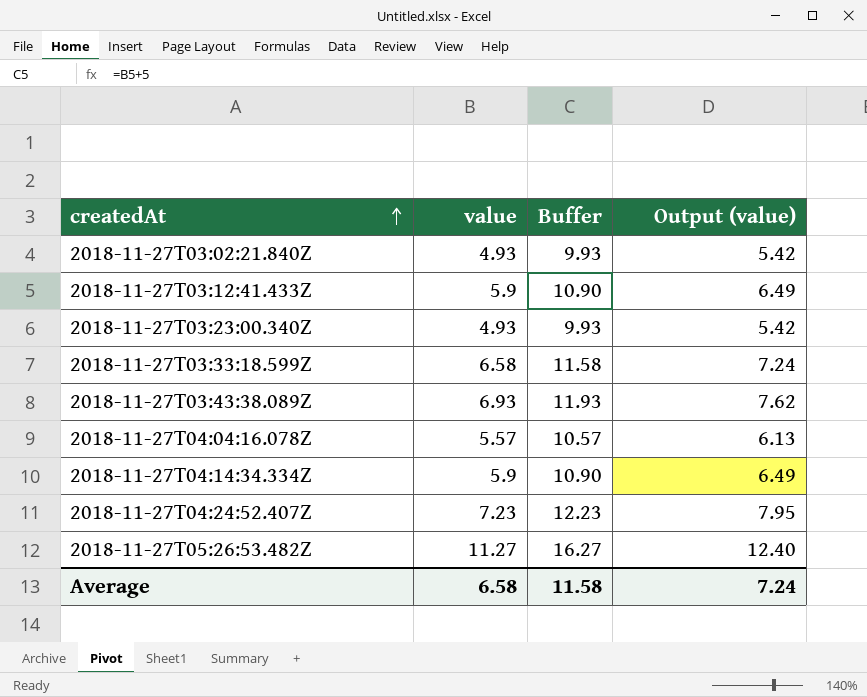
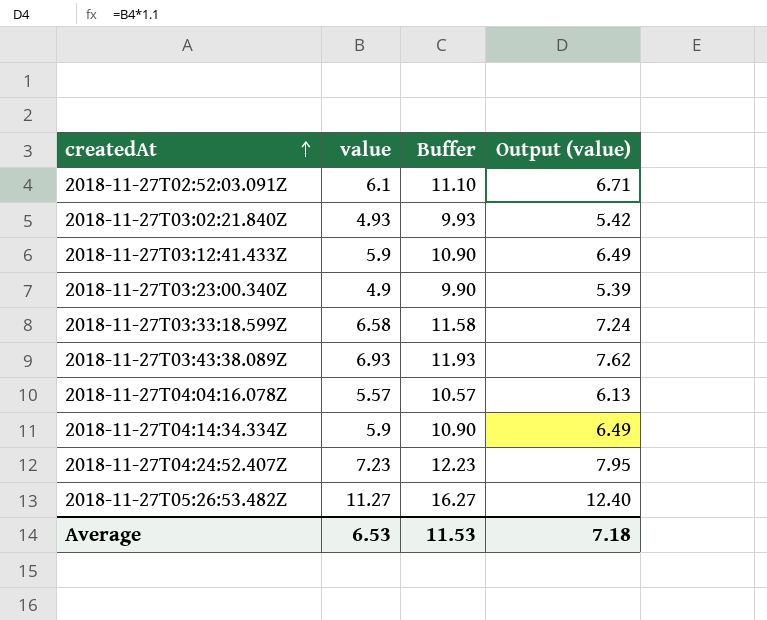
row 2018-11-27T02:52:03.091Z: none -> 6.1 | 11.10 | 6.71
2018-11-27T03:23:00.340Z | value: 4.93 -> 4.9
2018-11-27T03:23:00.340Z | Buffer: 9.93 -> 9.90
2018-11-27T03:23:00.340Z | Output (value): 5.42 -> 5.39
Average | value: 6.58 -> 6.53
Average | Buffer: 11.58 -> 11.53
Average | Output (value): 7.24 -> 7.18

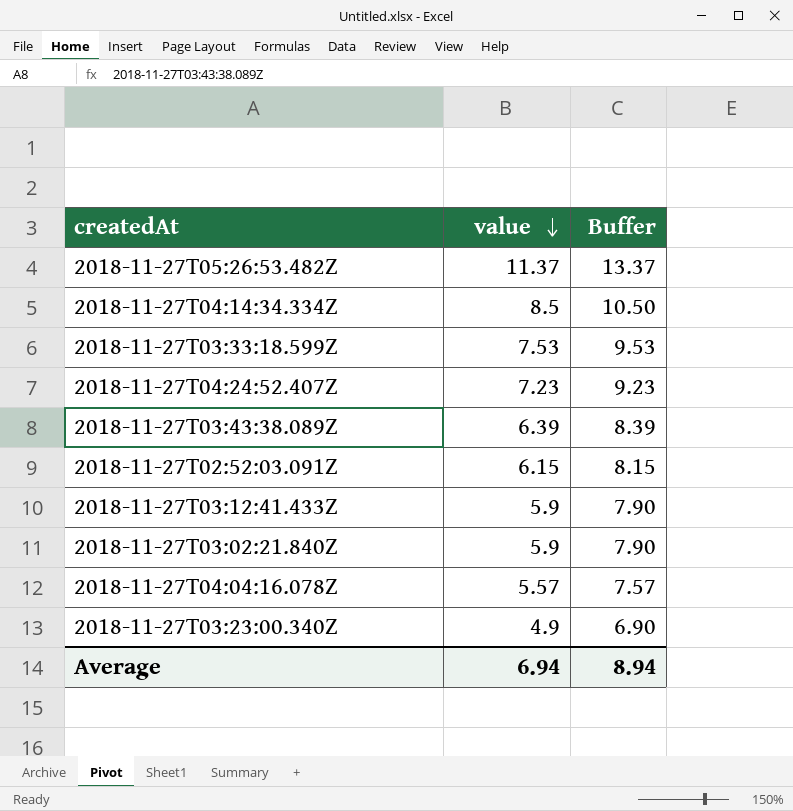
row order: createdAt ascending -> value descending
column Output (value) | formula: [value] * 1.1 -> none
column Buffer | formula: [value] + 5 -> [value] + 2
2018-11-27T05:26:53.482Z | value: 11.27 -> 11.37
2018-11-27T04:14:34.334Z | value: 5.9 -> 8.5
2018-11-27T03:33:18.599Z | value: 6.58 -> 7.53
2018-11-27T03:43:38.089Z | value: 6.93 -> 6.39
2018-11-27T02:52:03.091Z | value: 6.1 -> 6.15
2018-11-27T03:02:21.840Z | value: 4.93 -> 5.9
Average | value: 6.53 -> 6.94
Average | Buffer: 11.53 -> 8.94

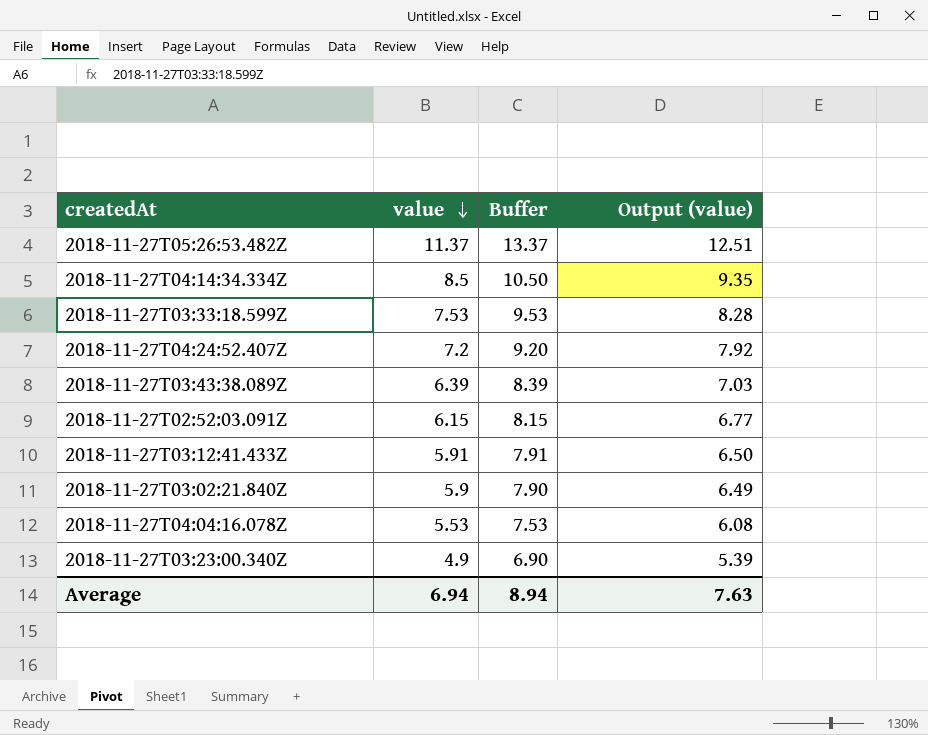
column Output (value) | formula: none -> [value] * 1.1
2018-11-27T04:24:52.407Z | value: 7.23 -> 7.2
2018-11-27T04:24:52.407Z | Buffer: 9.23 -> 9.20
2018-11-27T03:12:41.433Z | value: 5.9 -> 5.91
2018-11-27T03:12:41.433Z | Buffer: 7.90 -> 7.91
2018-11-27T04:04:16.078Z | value: 5.57 -> 5.53
2018-11-27T04:04:16.078Z | Buffer: 7.57 -> 7.53

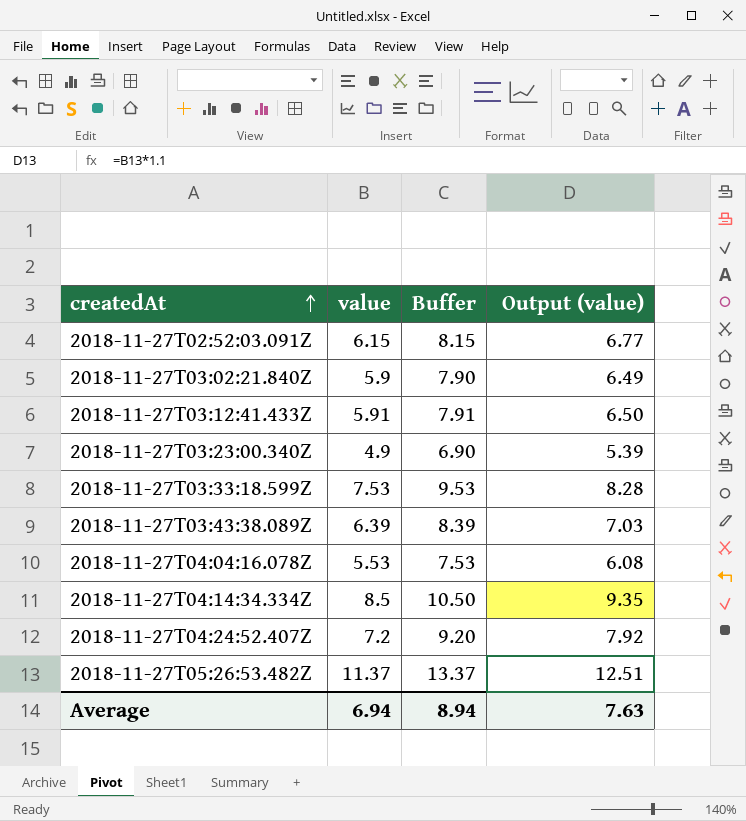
row order: value descending -> createdAt ascending

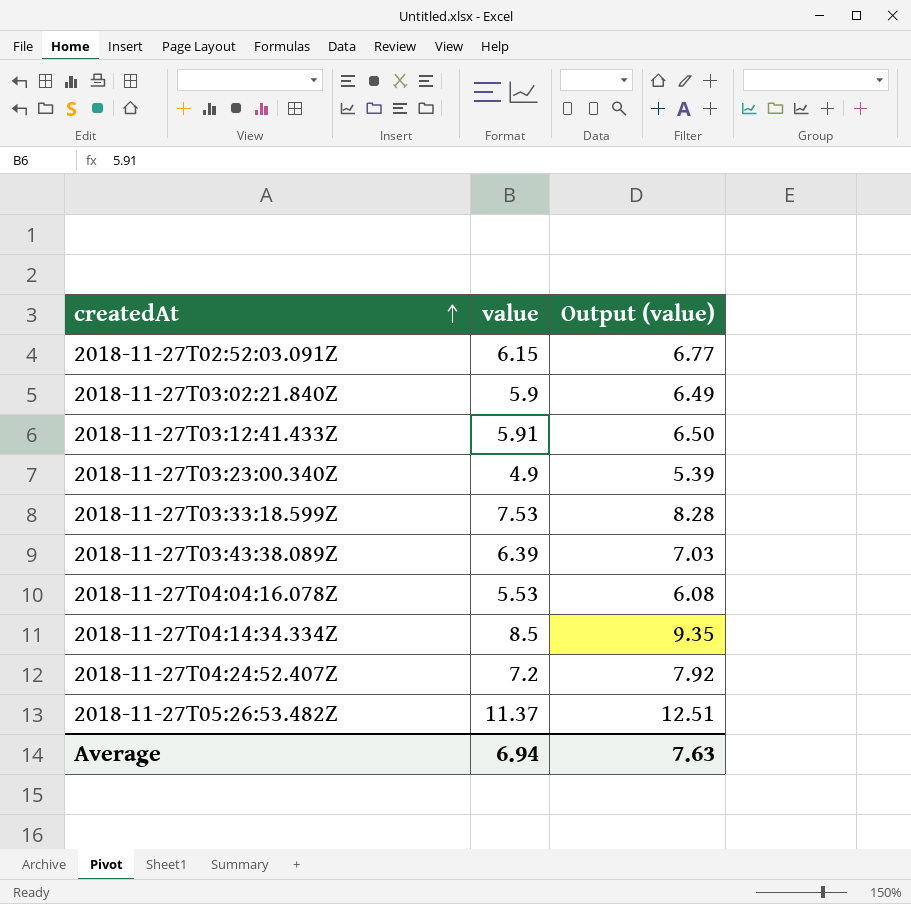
column Buffer | formula: [value] + 2 -> none

